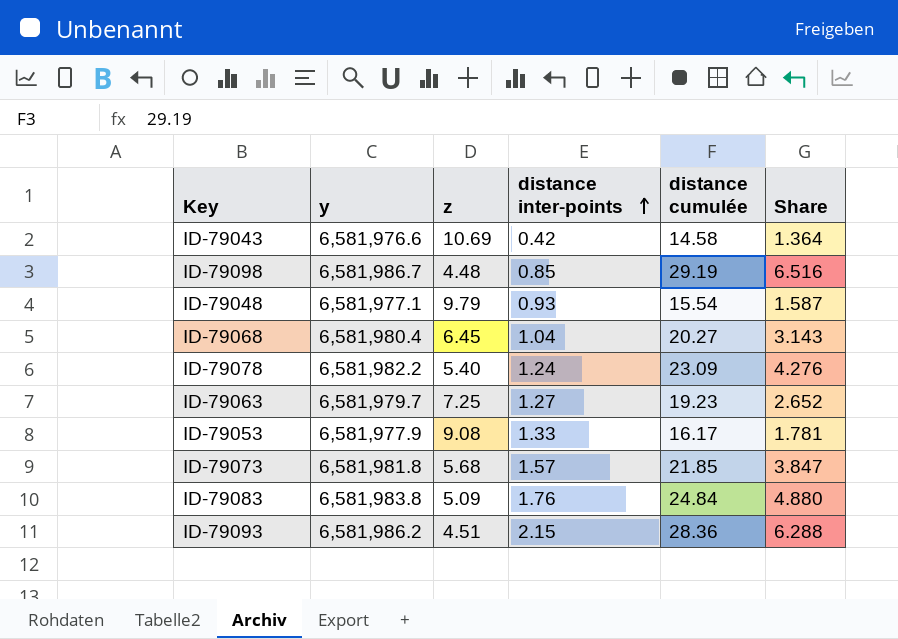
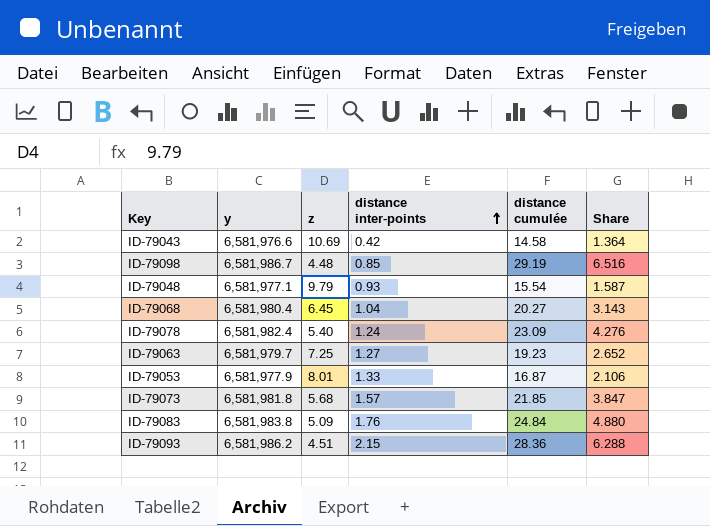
ID-79078 | y: 6,581,982.2 -> 6,581,982.4
ID-79053 | z: 9.08 -> 8.01
ID-79053 | distance cumulée: 16.17 -> 16.87
ID-79053 | Share: 1.781 -> 2.106

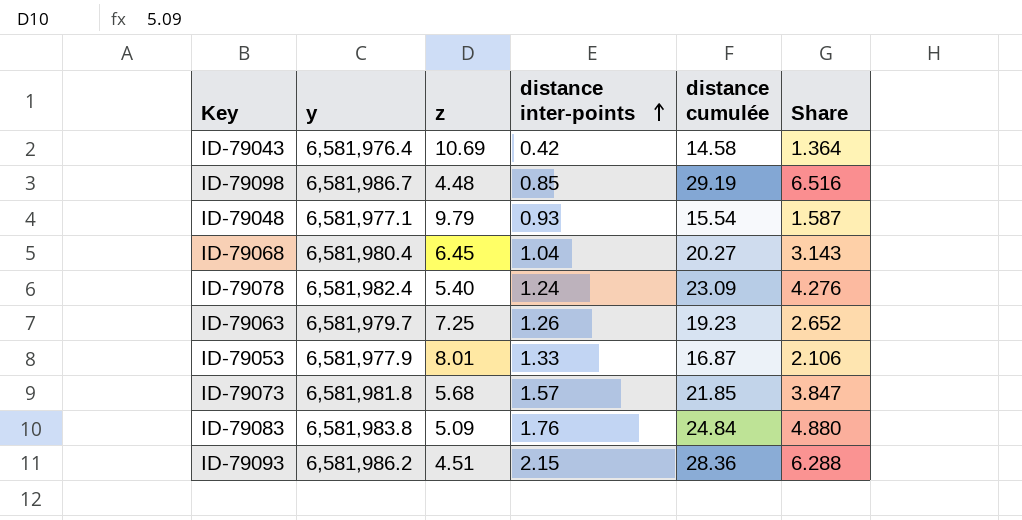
ID-79043 | y: 6,581,976.6 -> 6,581,976.4
ID-79063 | distance inter-points: 1.27 -> 1.26

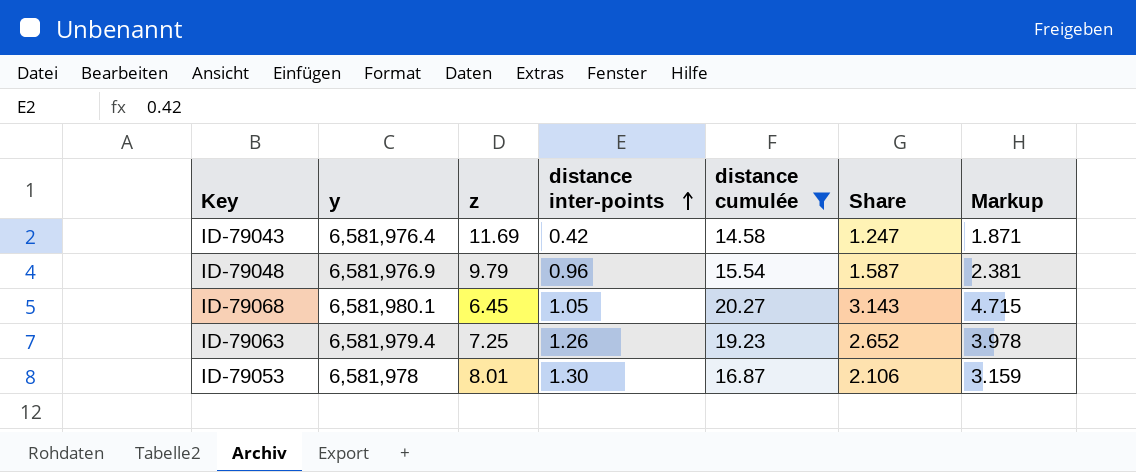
filter: none -> distance cumulée <= 20.27
column Markup | formula: none -> [Share] * 1.5
ID-79043 | z: 10.69 -> 11.69
ID-79043 | Share: 1.364 -> 1.247
ID-79048 | y: 6,581,977.1 -> 6,581,976.9
ID-79048 | distance inter-points: 0.93 -> 0.96
ID-79068 | y: 6,581,980.4 -> 6,581,980.1
ID-79068 | distance inter-points: 1.04 -> 1.05
ID-79063 | y: 6,581,979.7 -> 6,581,979.4
ID-79053 | y: 6,581,977.9 -> 6,581,978
ID-79053 | distance inter-points: 1.33 -> 1.30

